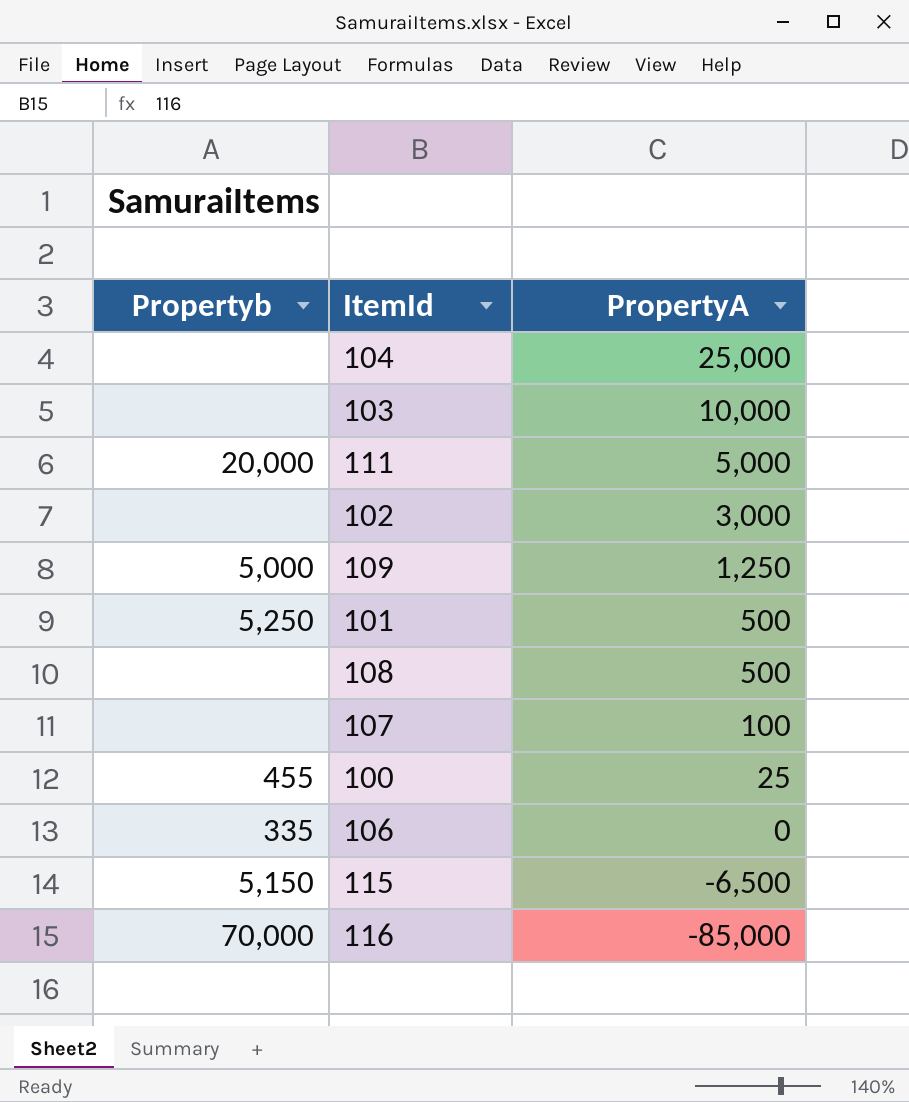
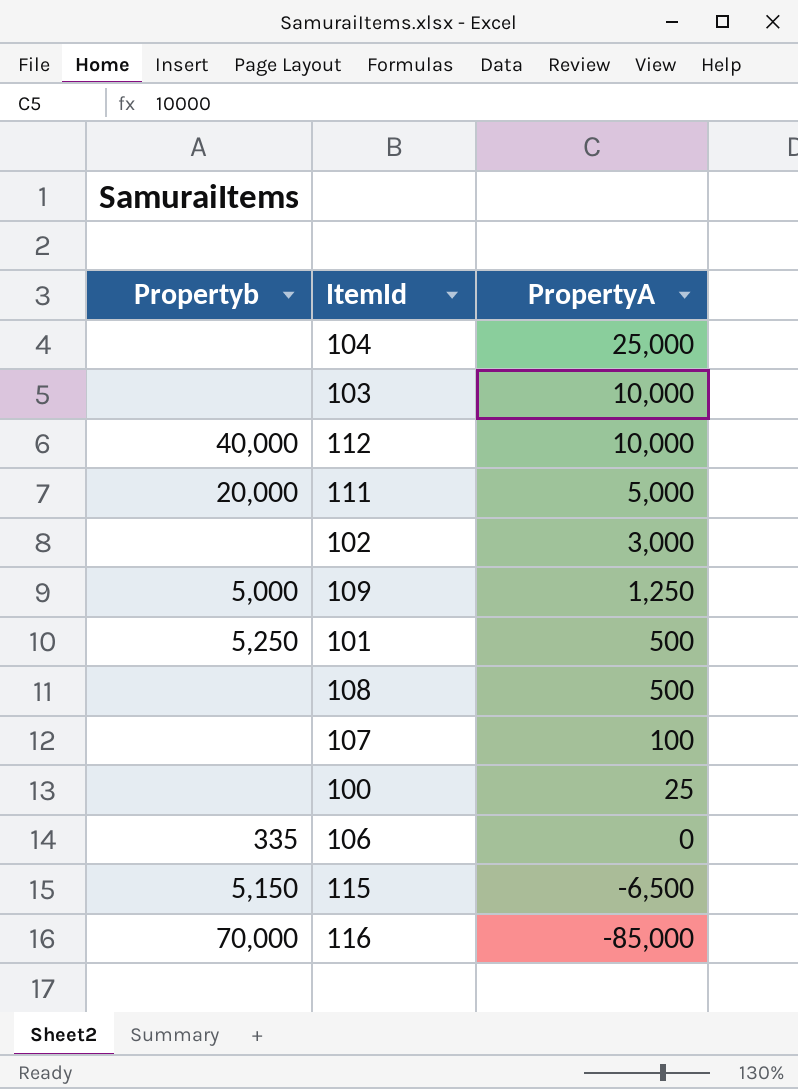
row 112: none -> 40,000 | 10,000
100 | Propertyb: 455 -> none

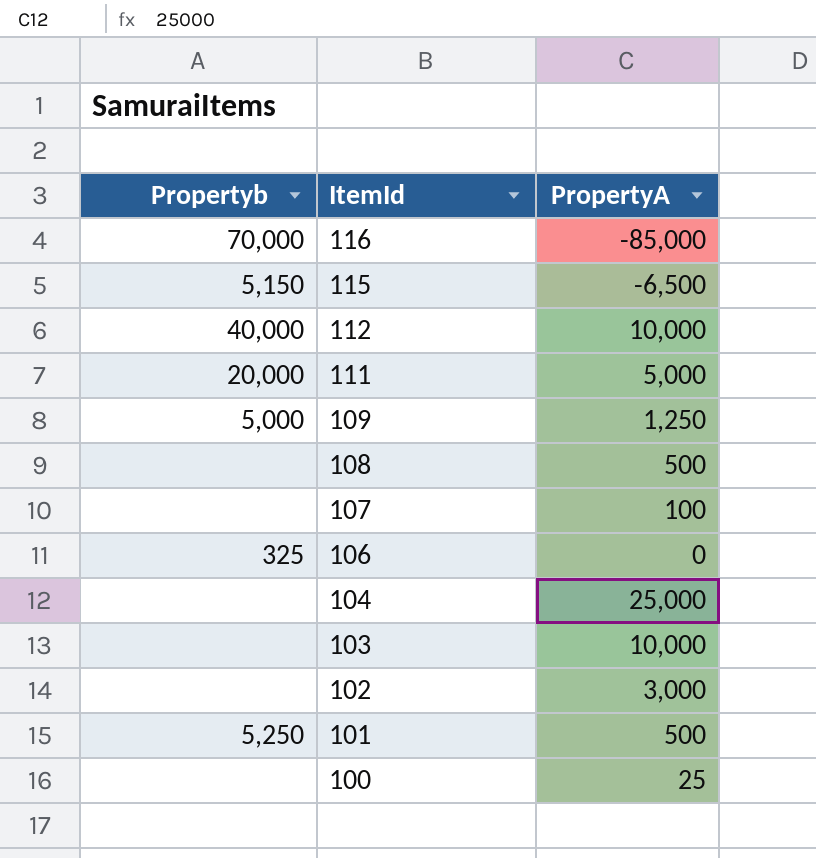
row order: PropertyA descending -> ItemId descending
106 | Propertyb: 335 -> 325

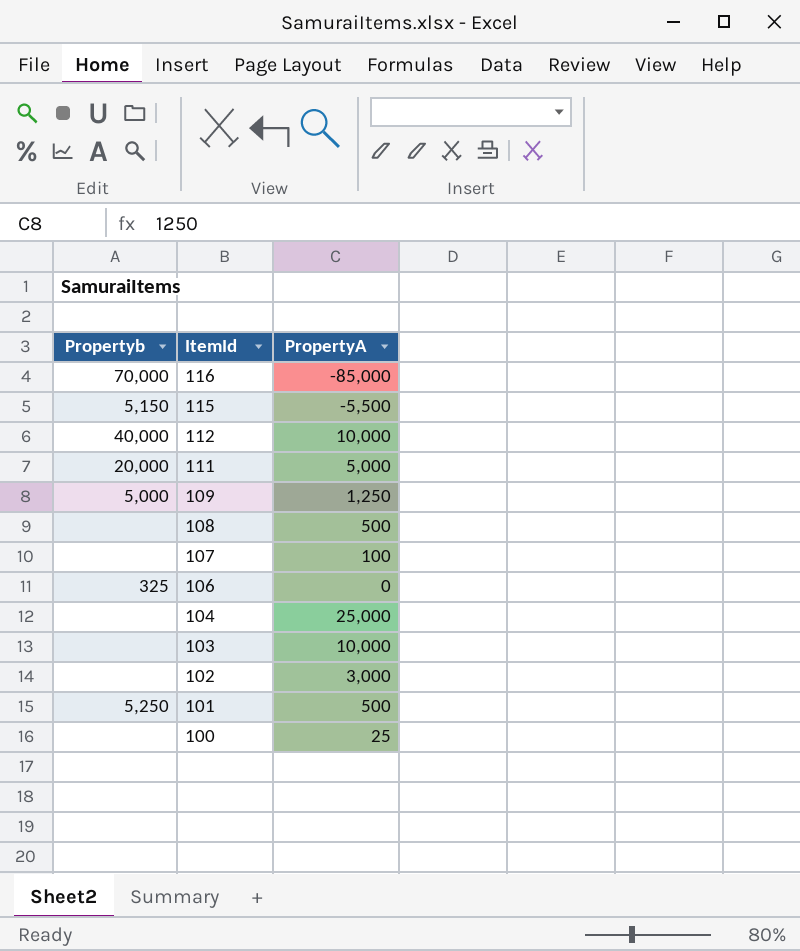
115 | PropertyA: -6,500 -> -5,500

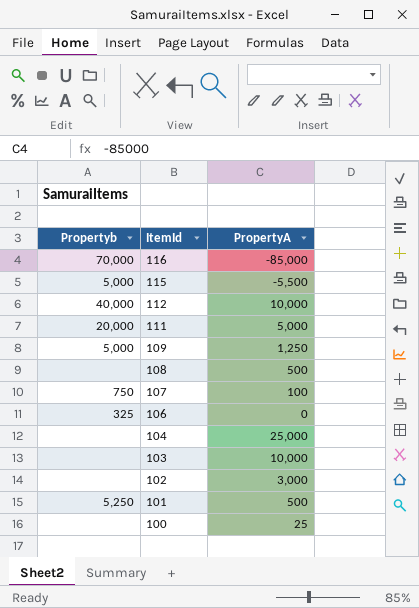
115 | Propertyb: 5,150 -> 5,000
107 | Propertyb: none -> 750

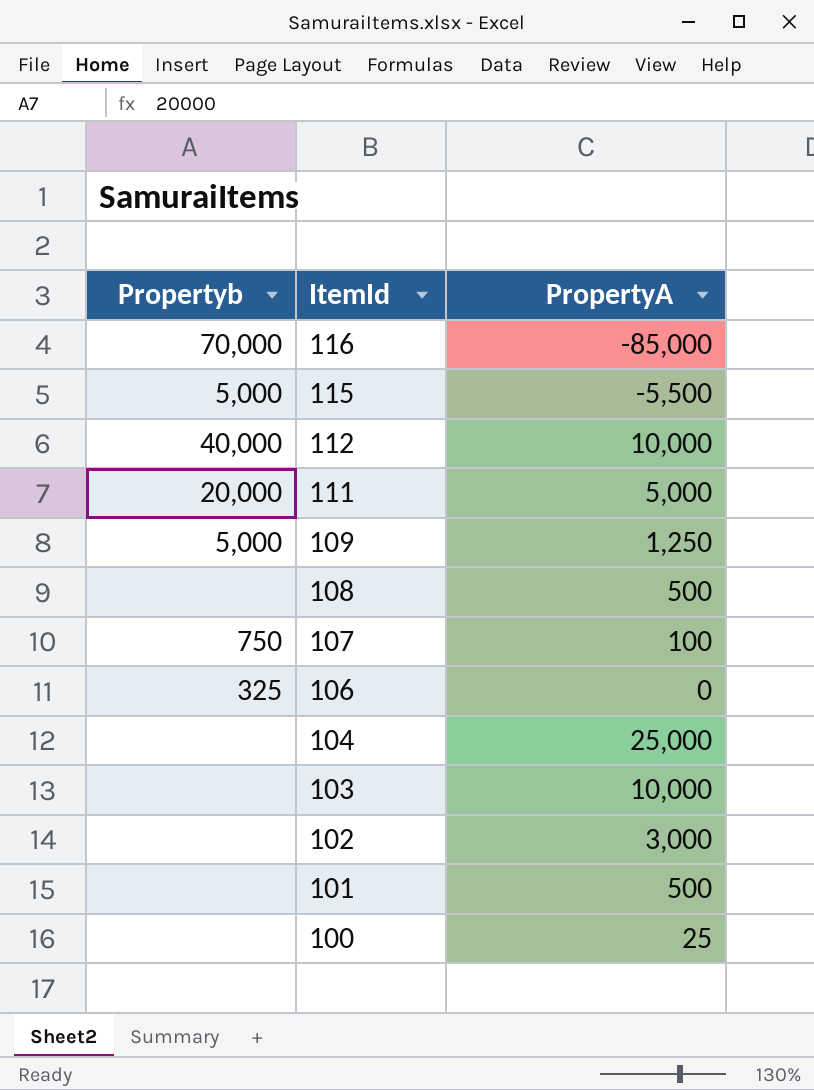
101 | Propertyb: 5,250 -> none

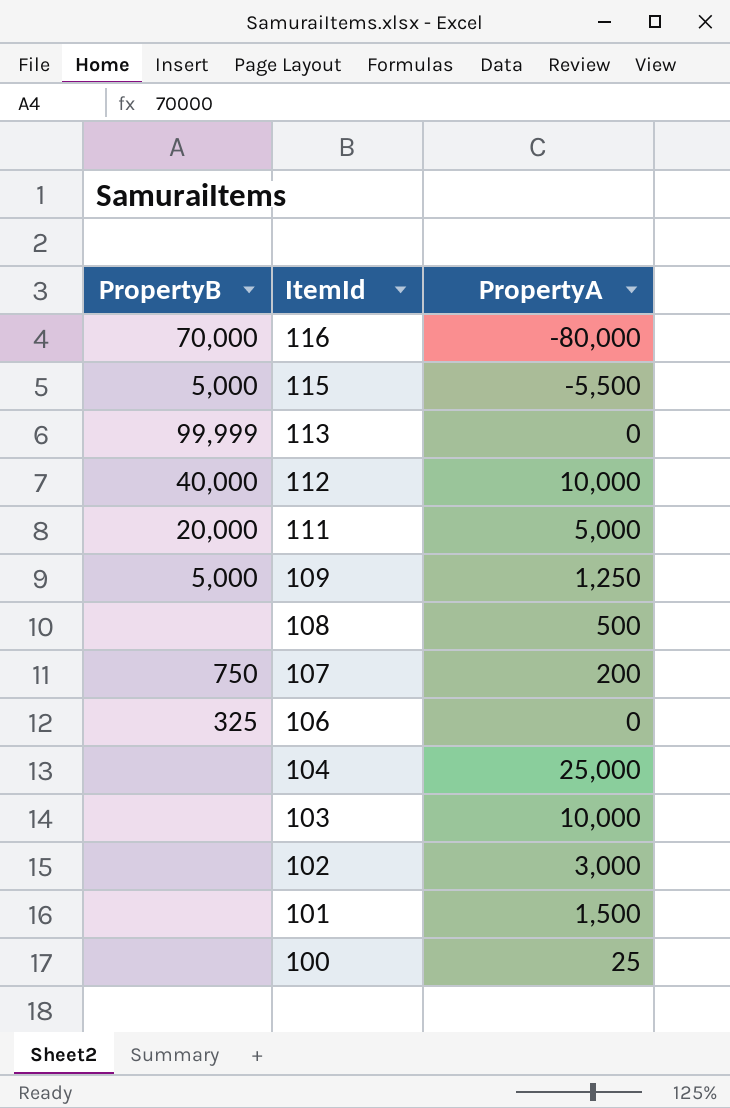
column name: Propertyb -> PropertyB
116 | PropertyA: -85,000 -> -80,000
row 113: none -> 99,999 | 0
107 | PropertyA: 100 -> 200
101 | PropertyA: 500 -> 1,500

